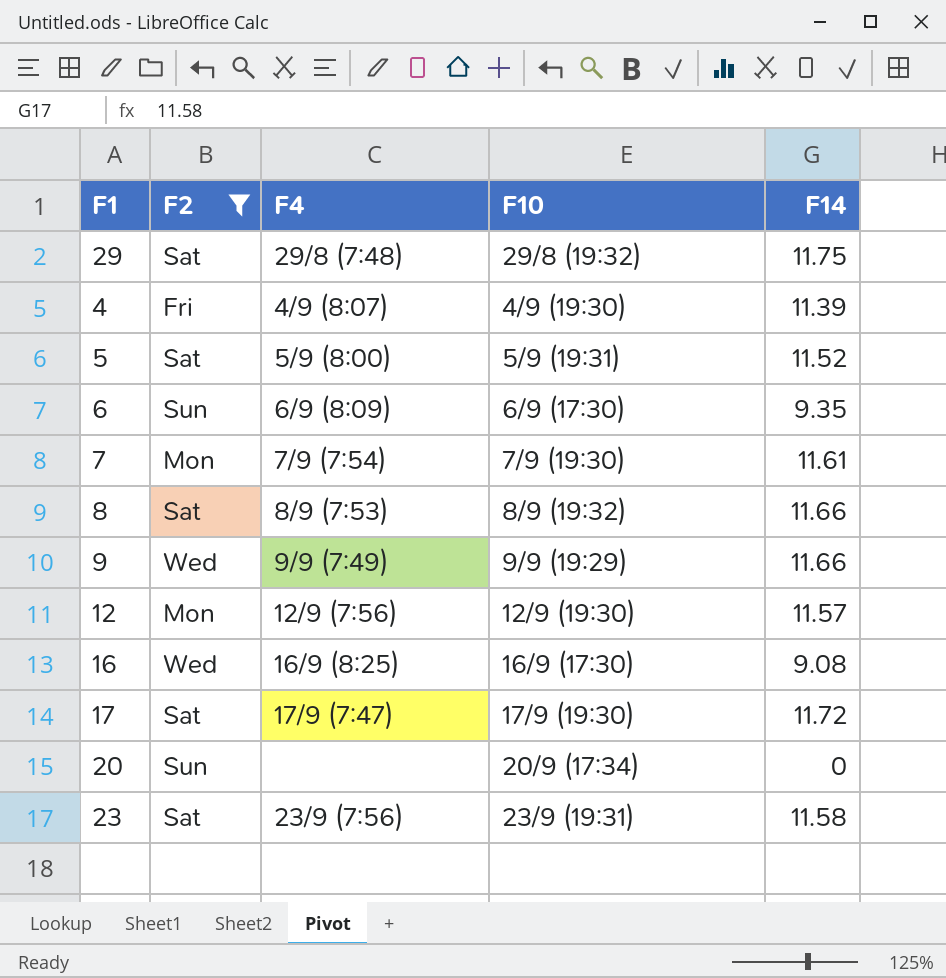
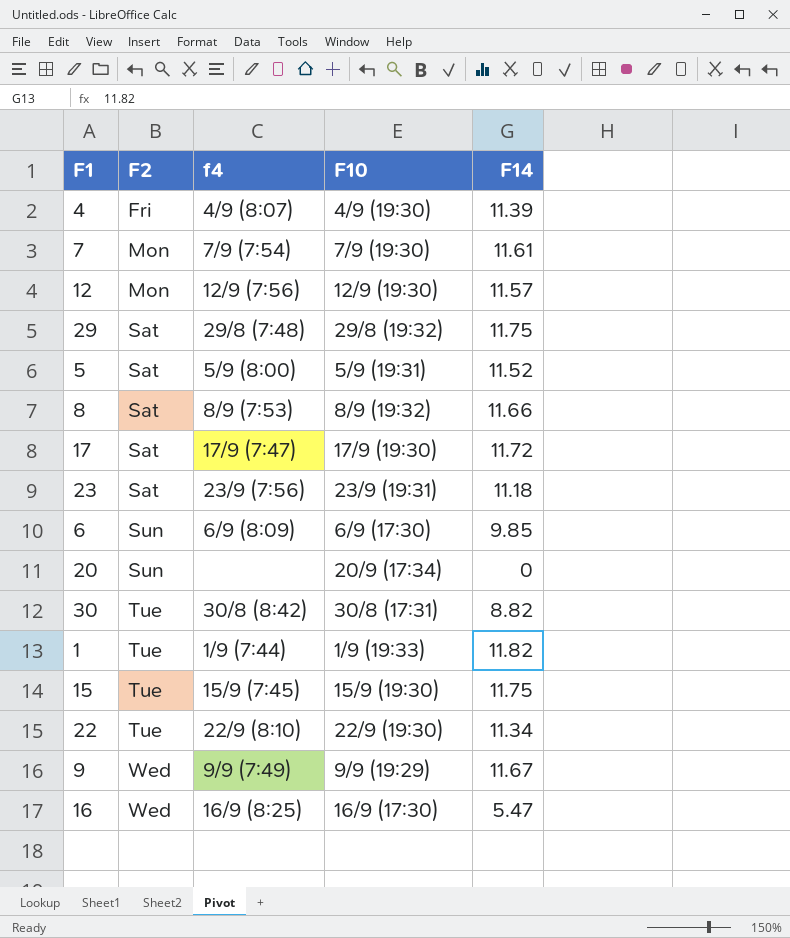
filter: F2 != Tue -> none
row order: none -> F2 ascending
column name: F4 -> f4
23 | F14: 11.58 -> 11.18
6 | F14: 9.35 -> 9.85
9 | F14: 11.66 -> 11.67
16 | F14: 9.08 -> 5.47

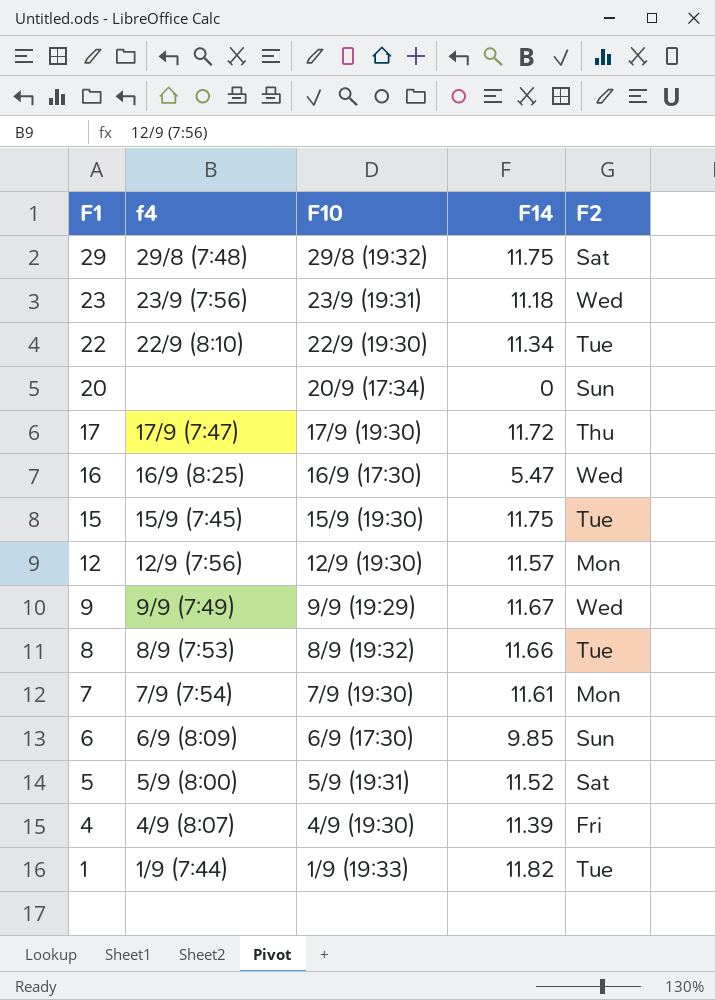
row order: F2 ascending -> F1 descending
column F2 | position: 2 -> 5
row 30: Tue | 30/8 (8:42) | 30/8 (17:31) | 8.82 -> none
23 | F2: Sat -> Wed
17 | F2: Sat -> Thu
8 | F2: Sat -> Tue

